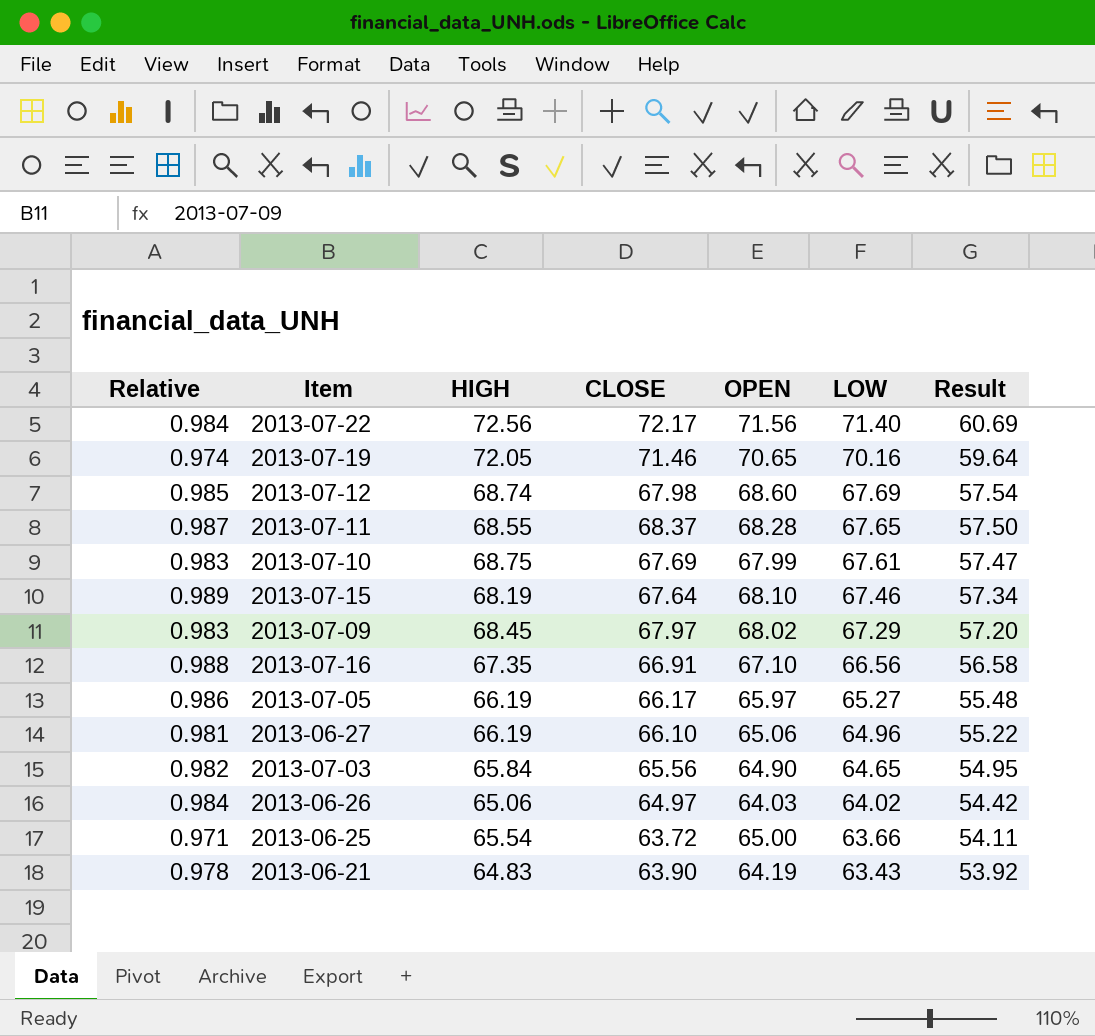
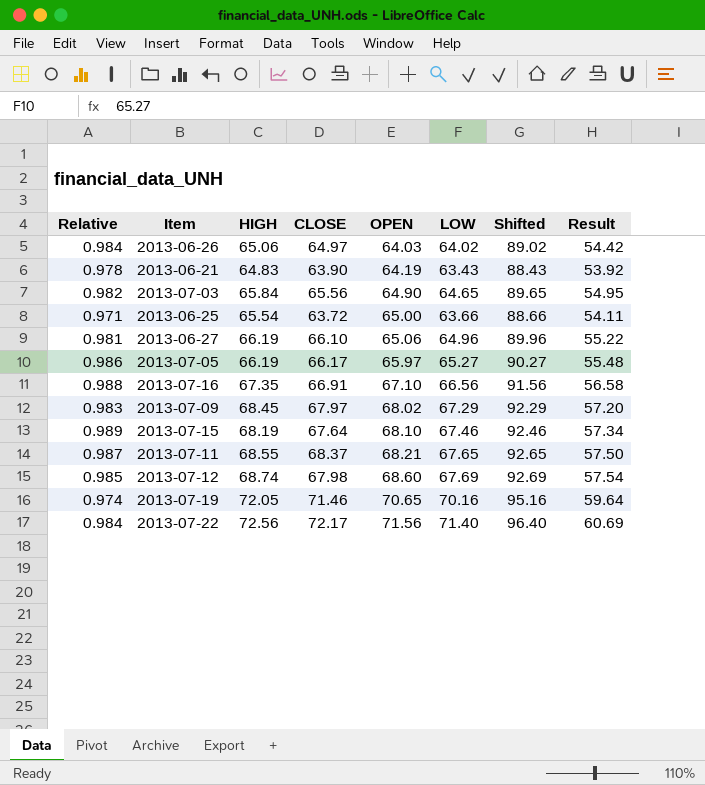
row order: LOW descending -> OPEN ascending
column Shifted | formula: none -> [LOW] + 25
row 2013-07-10: 0.983 | 68.75 | 67.69 | 67.99 | 67.61 | 57.47 -> none
2013-07-11 | OPEN: 68.28 -> 68.21

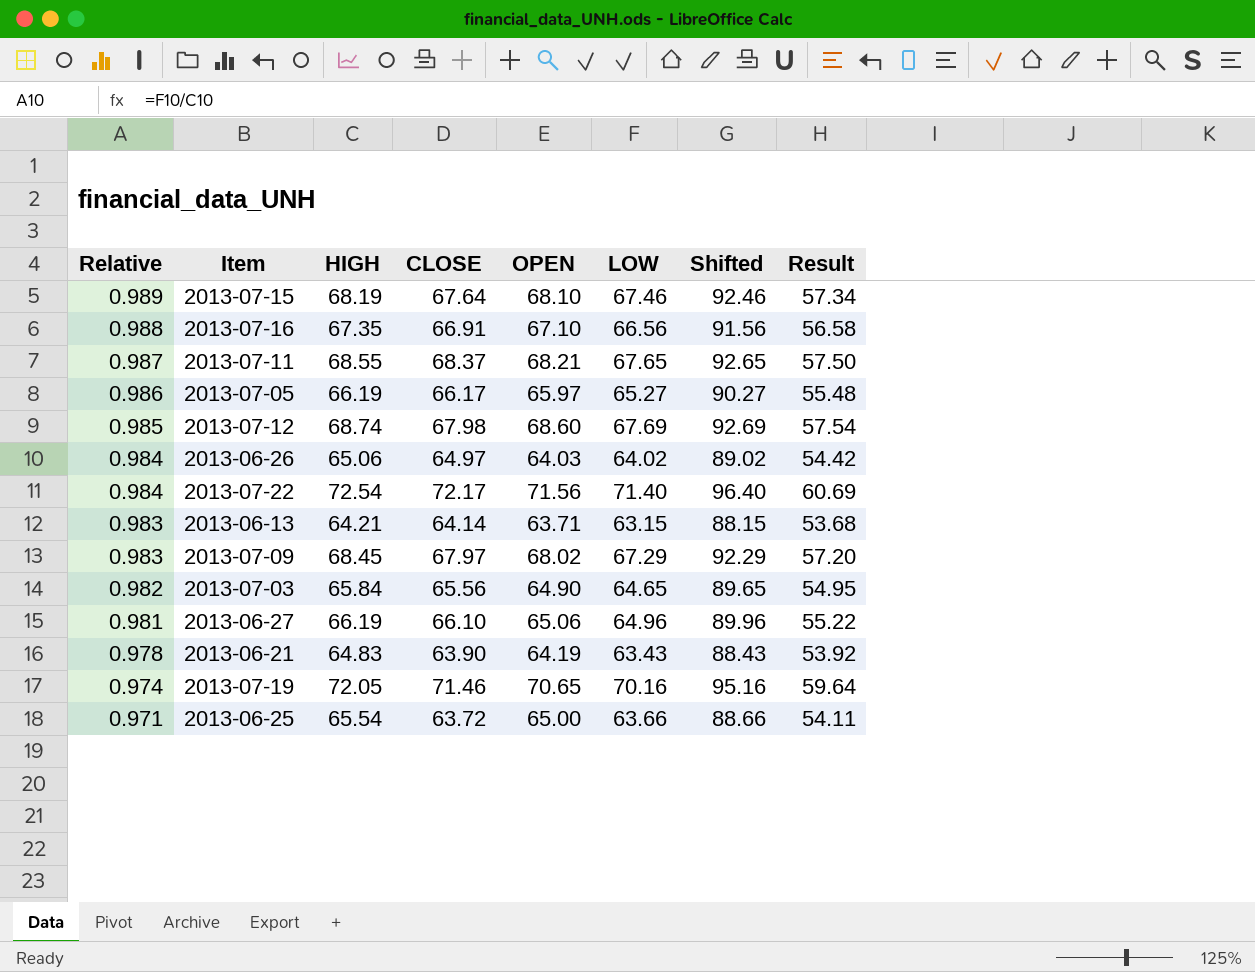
row order: OPEN ascending -> Relative descending
2013-07-22 | HIGH: 72.56 -> 72.54
row 2013-06-13: none -> 0.983 | 64.21 | 64.14 | 63.71 | 63.15 | 88.15 | 53.68

